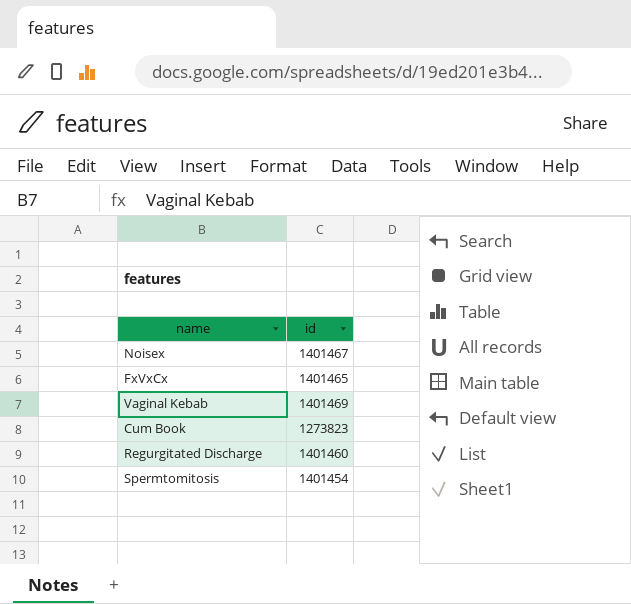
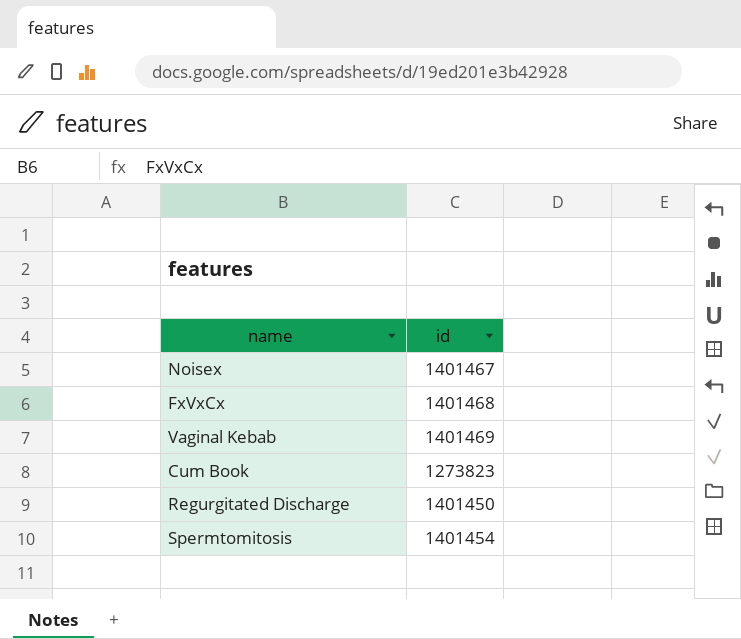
FxVxCx | id: 1401465 -> 1401468
Regurgitated Discharge | id: 1401460 -> 1401450

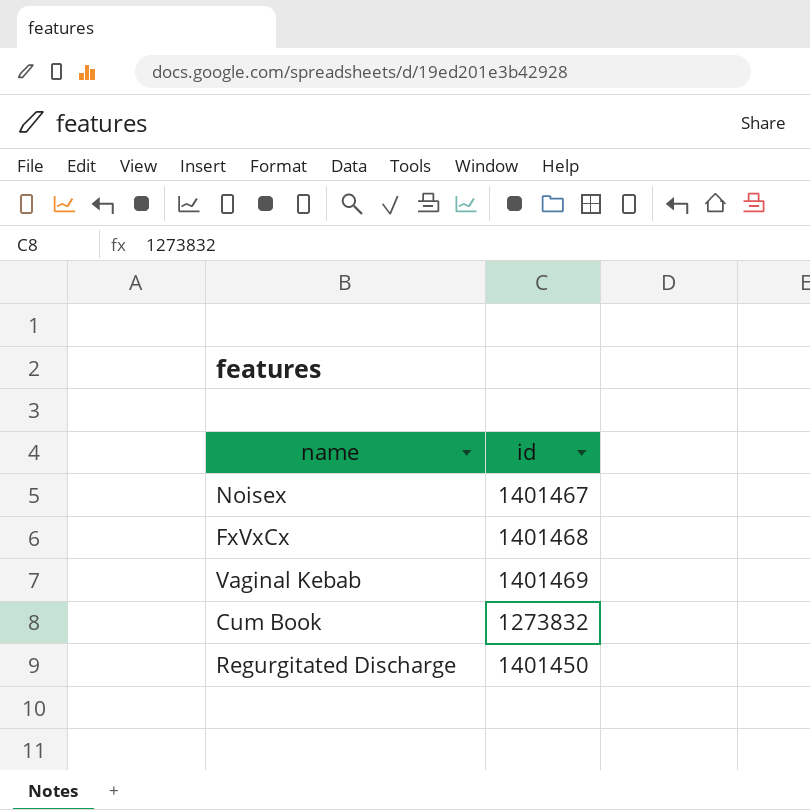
row Spermtomitosis: 1401454 -> none
Cum Book | id: 1273823 -> 1273832

